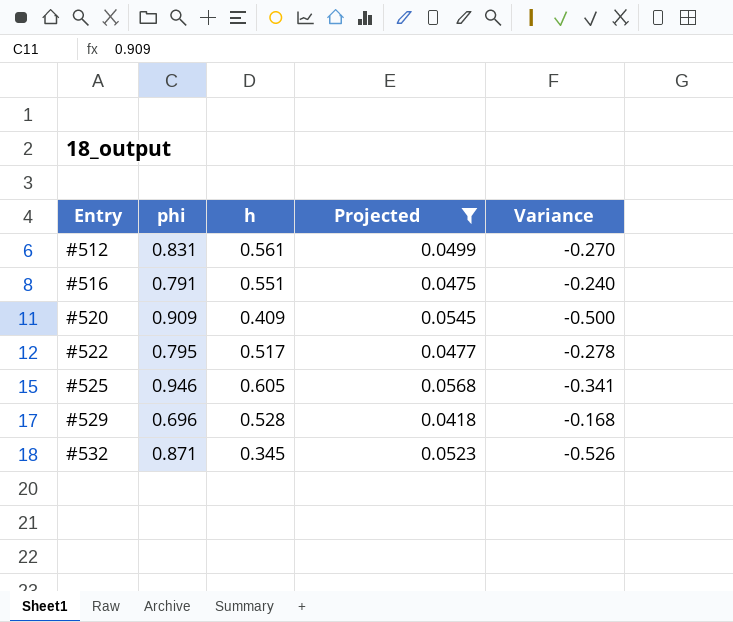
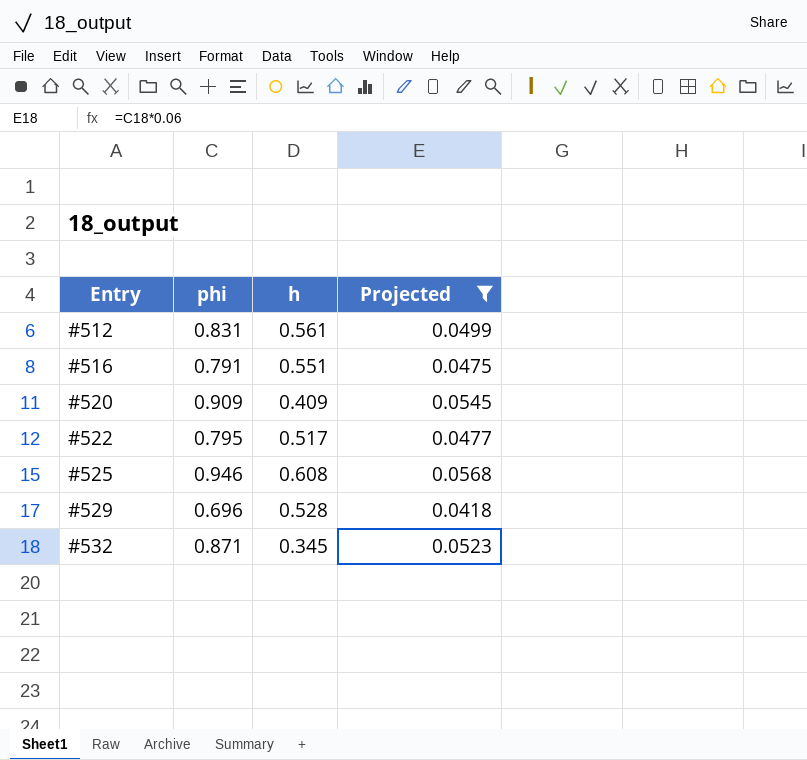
column Variance | formula: [h] - [phi] -> none
#525 | h: 0.605 -> 0.608

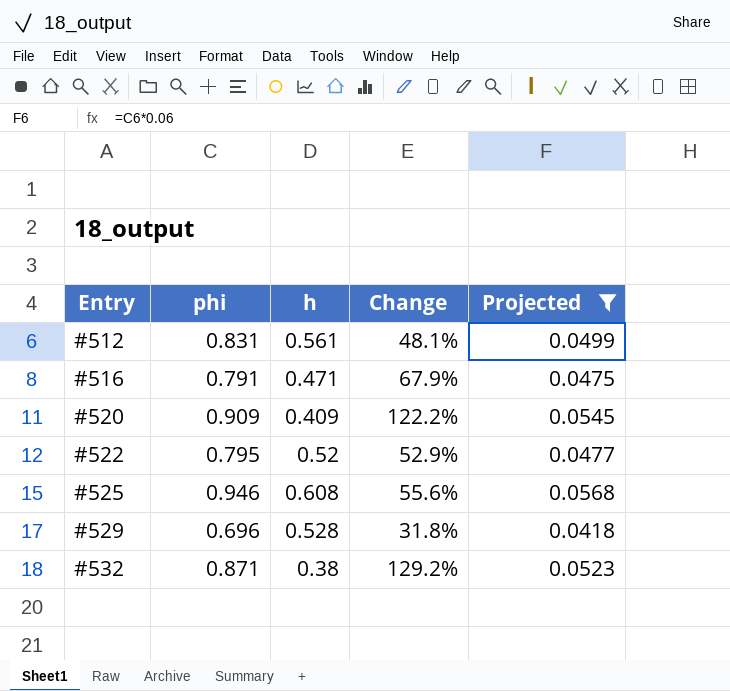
column Change | formula: none -> ([phi] - [h]) / [h]
#516 | h: 0.551 -> 0.471
#522 | h: 0.517 -> 0.52
#532 | h: 0.345 -> 0.38

